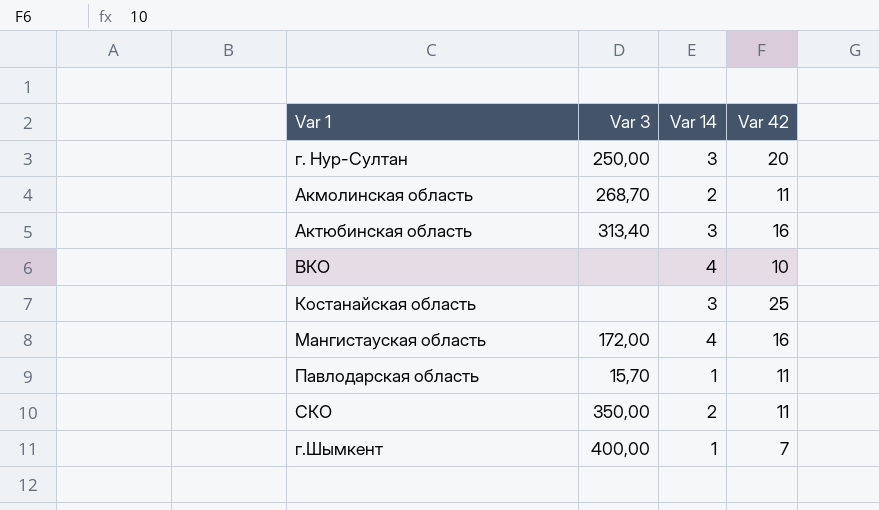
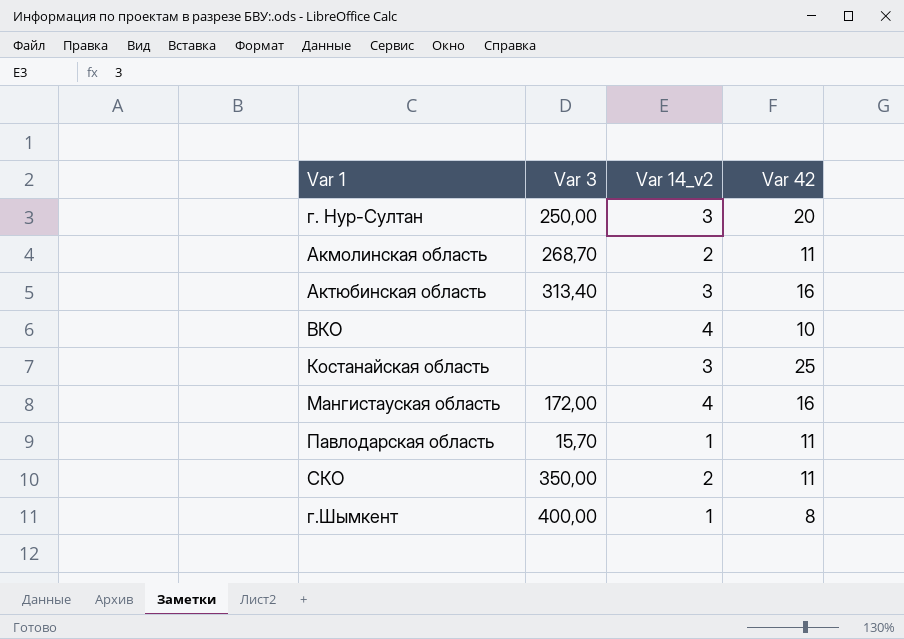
column name: Var 14 -> Var 14_v2
г.Шымкент | Var 42: 7 -> 8

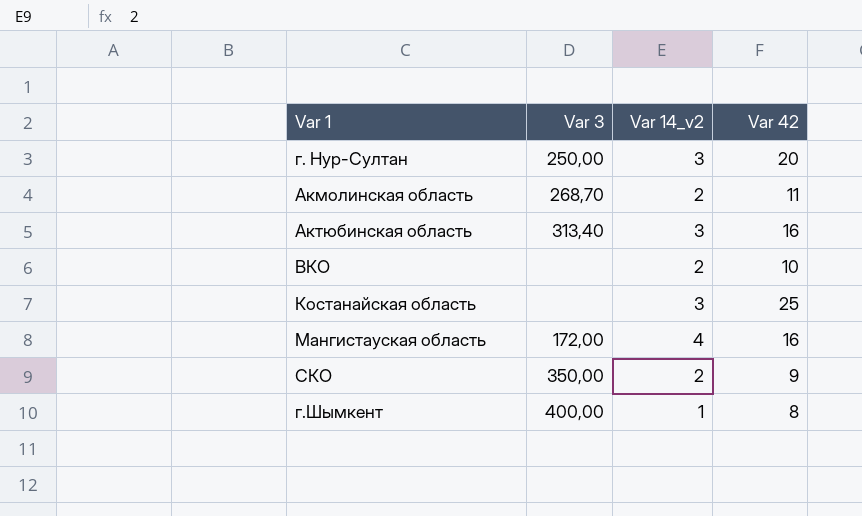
row Павлодарская область: 15,70 | 1 | 11 -> none
ВКО | Var 14_v2: 4 -> 2
СКО | Var 42: 11 -> 9

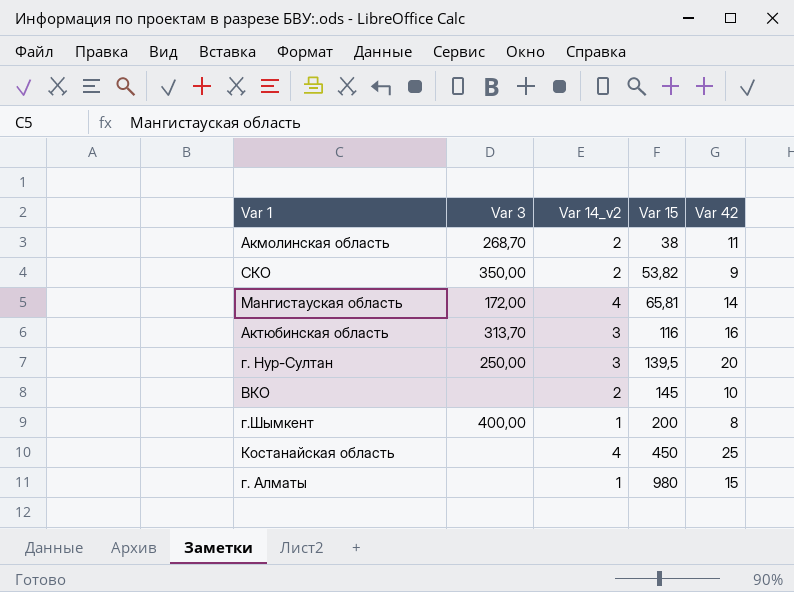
row order: none -> Var 15 ascending
column Var 15 | position: none -> 4
Мангистауская область | Var 42: 16 -> 14
Актюбинская область | Var 3: 313,40 -> 313,70
Костанайская область | Var 14_v2: 3 -> 4
row г. Алматы: none -> none | 1 | 980 | 15

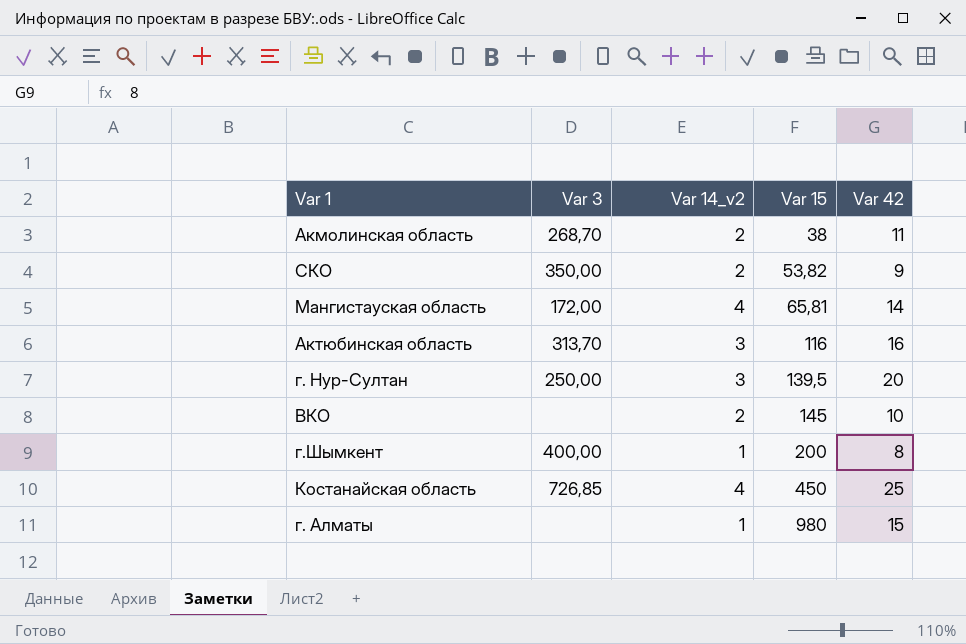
Костанайская область | Var 3: none -> 726,85

